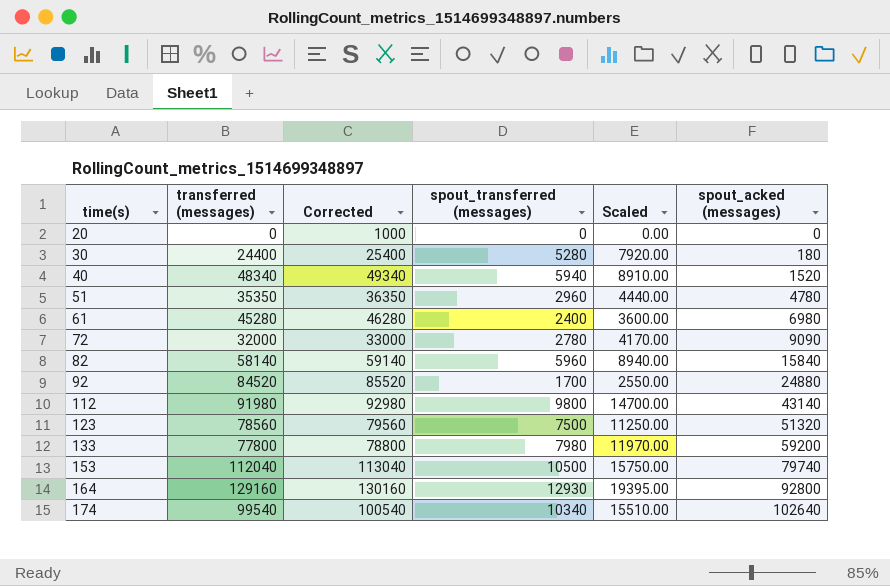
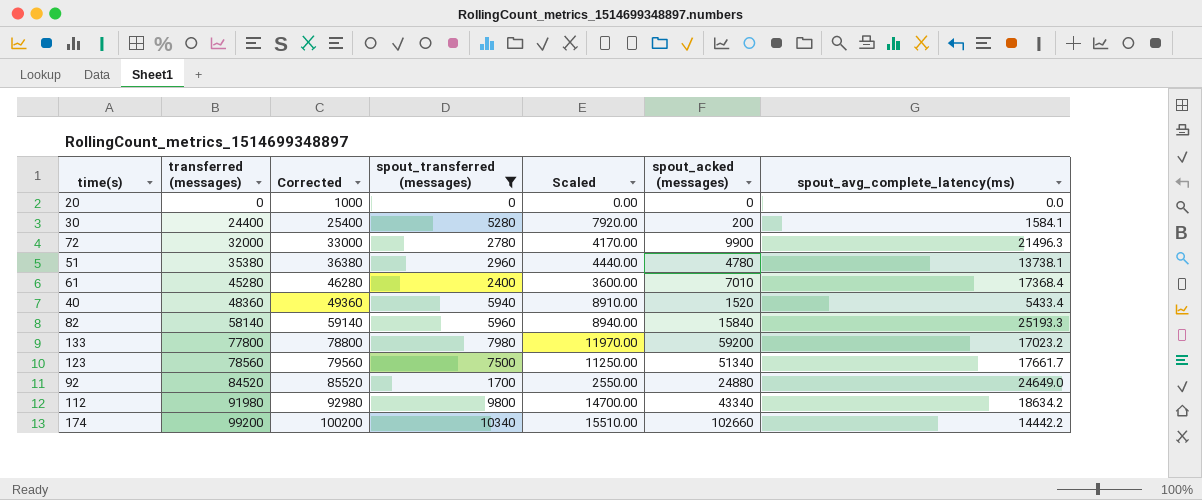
filter: none -> spout_transferred (messages) <= 10340
row order: time(s) ascending -> transferred (messages) ascending
column spout_avg_complete_latency(ms) | position: none -> 7
30 | spout_acked (messages): 180 -> 200
72 | spout_acked (messages): 9090 -> 9900
51 | transferred (messages): 35350 -> 35380
51 | Corrected: 36350 -> 36380
61 | spout_acked (messages): 6980 -> 7010
40 | transferred (messages): 48340 -> 48360
40 | Corrected: 49340 -> 49360
123 | spout_acked (messages): 51320 -> 51340
112 | spout_acked (messages): 43140 -> 43340
174 | transferred (messages): 99540 -> 99200
174 | Corrected: 100540 -> 100200
174 | spout_acked (messages): 102640 -> 102660

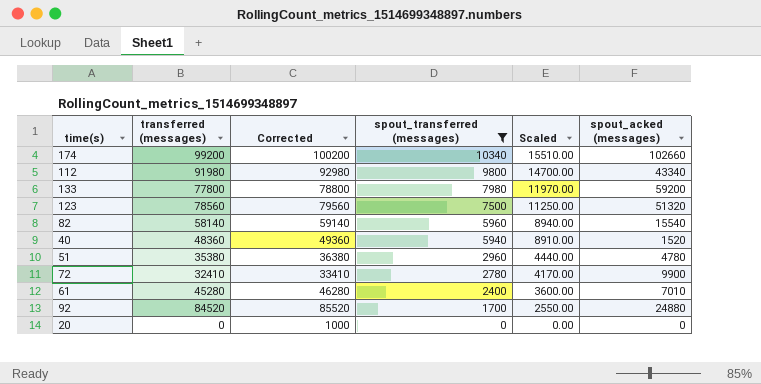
row order: transferred (messages) ascending -> spout_transferred (messages) descending
column spout_avg_complete_latency(ms) | position: 7 -> none
row 30: 24400 | 25400 | 5280 | 7920.00 | 200 | 1584.1 -> none
123 | spout_acked (messages): 51340 -> 51320
82 | spout_acked (messages): 15840 -> 15540
72 | transferred (messages): 32000 -> 32410
72 | Corrected: 33000 -> 33410

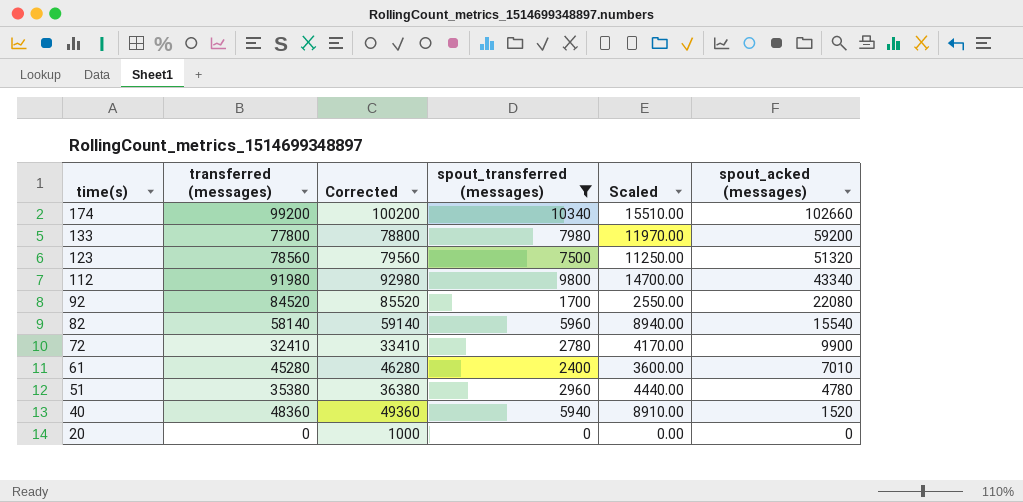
row order: spout_transferred (messages) descending -> time(s) descending
92 | spout_acked (messages): 24880 -> 22080

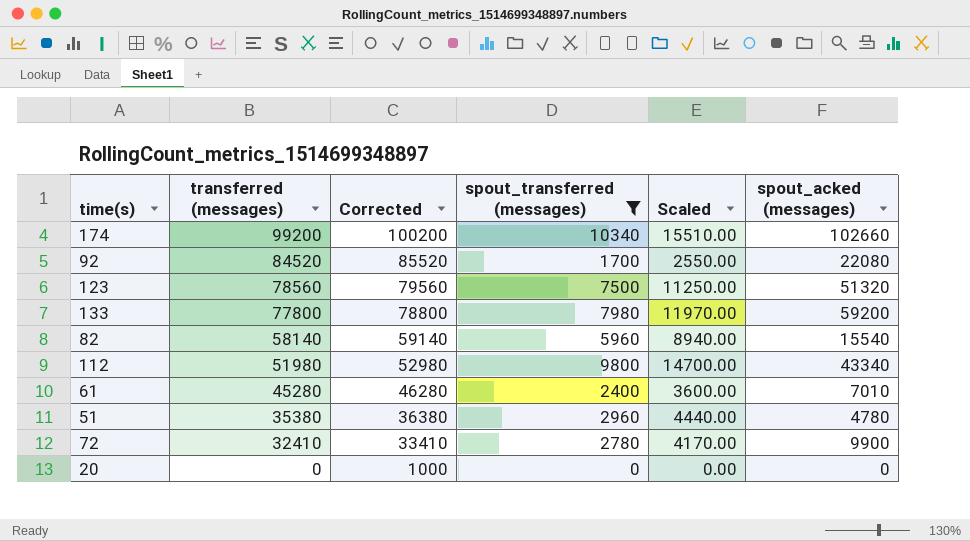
row order: time(s) descending -> transferred (messages) descending
row 40: 48360 | 49360 | 5940 | 8910.00 | 1520 -> none
112 | transferred (messages): 91980 -> 51980
112 | Corrected: 92980 -> 52980

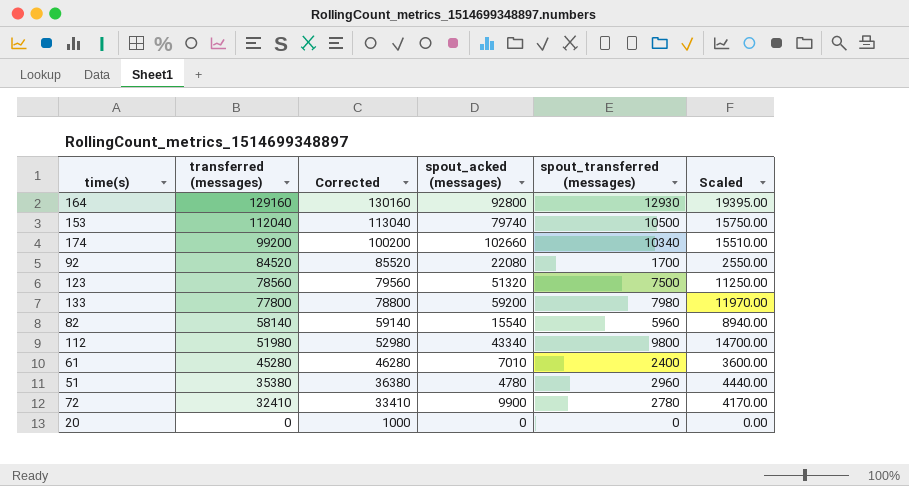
filter: spout_transferred (messages) <= 10340 -> none
column spout_acked (messages) | position: 6 -> 4

